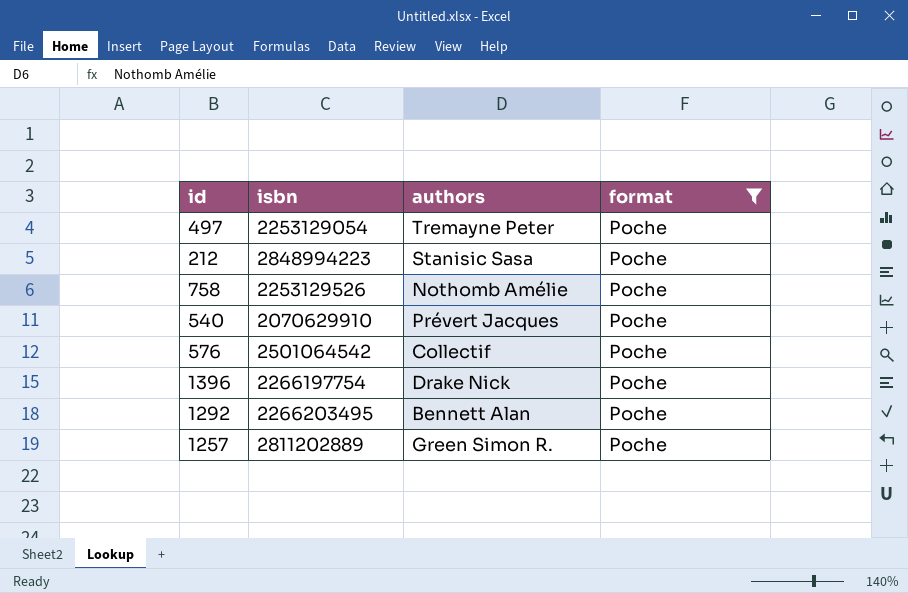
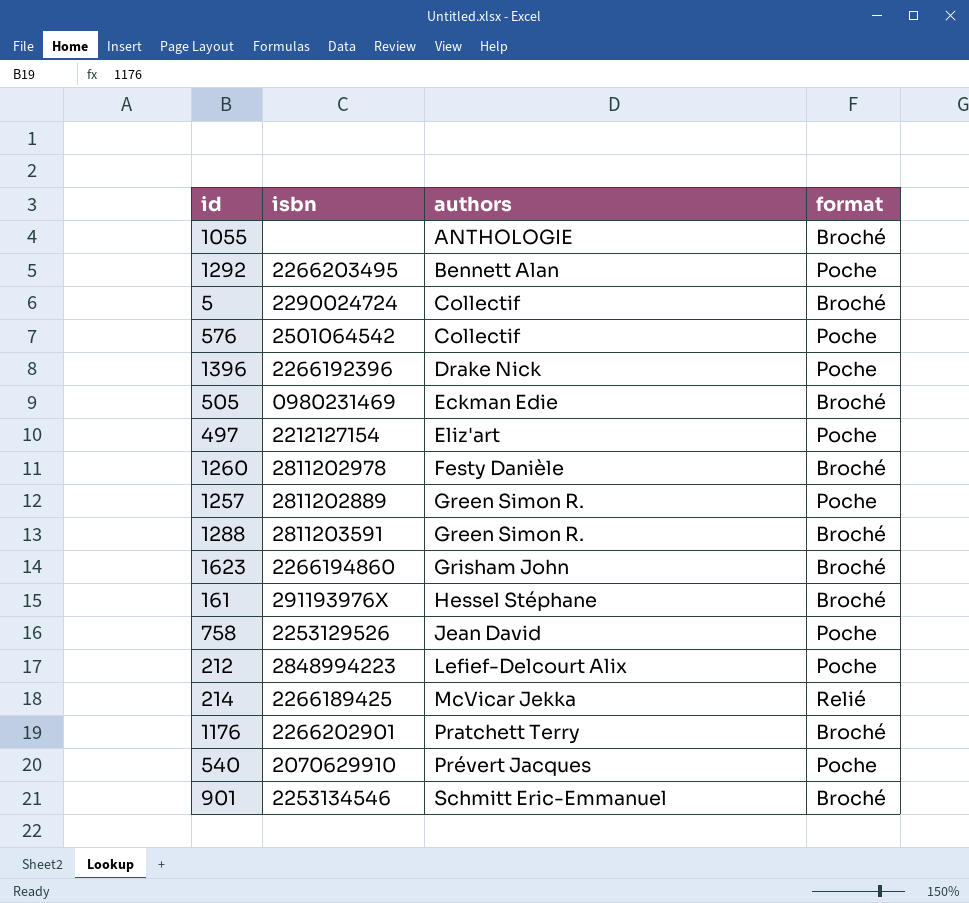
filter: format = Poche -> none
row order: none -> authors ascending
1396 | isbn: 2266197754 -> 2266192396
497 | isbn: 2253129054 -> 2212127154
497 | authors: Tremayne Peter -> Eliz'art
758 | authors: Nothomb Amélie -> Jean David
212 | authors: Stanisic Sasa -> Lefief-Delcourt Alix

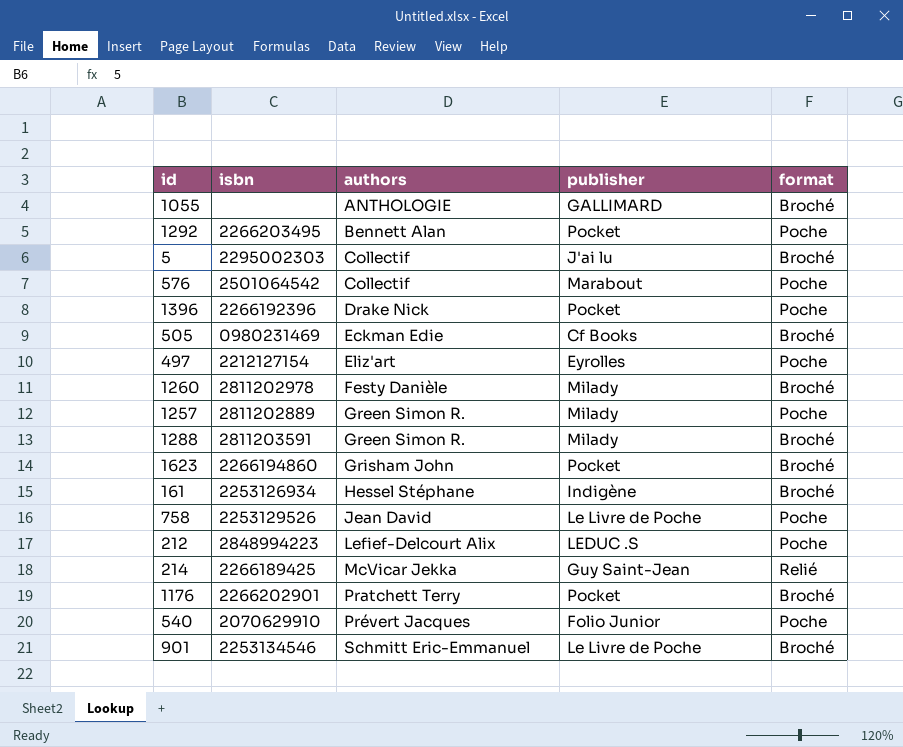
column publisher | position: none -> 4
5 | isbn: 2290024724 -> 2295002303
161 | isbn: 291193976X -> 2253126934

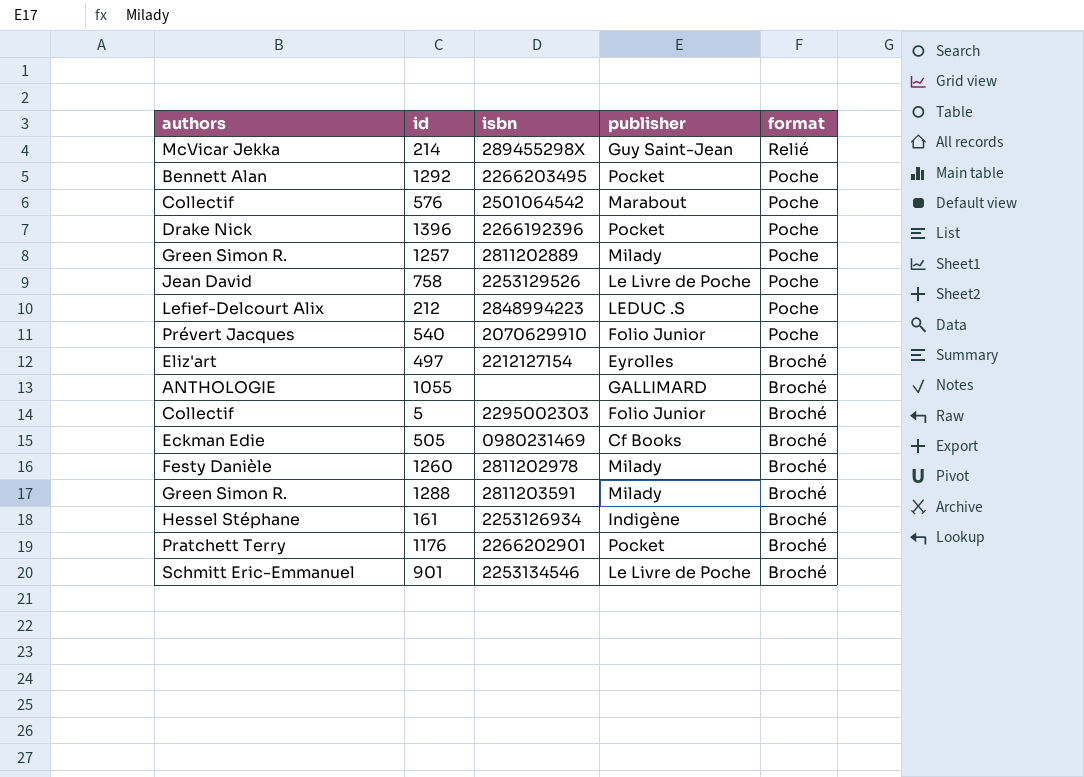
row order: authors ascending -> format descending
column authors | position: 3 -> 1
row 1623: 2266194860 | Grisham John | Pocket | Broché -> none
214 | isbn: 2266189425 -> 289455298X
497 | format: Poche -> Broché
5 | publisher: J'ai lu -> Folio Junior

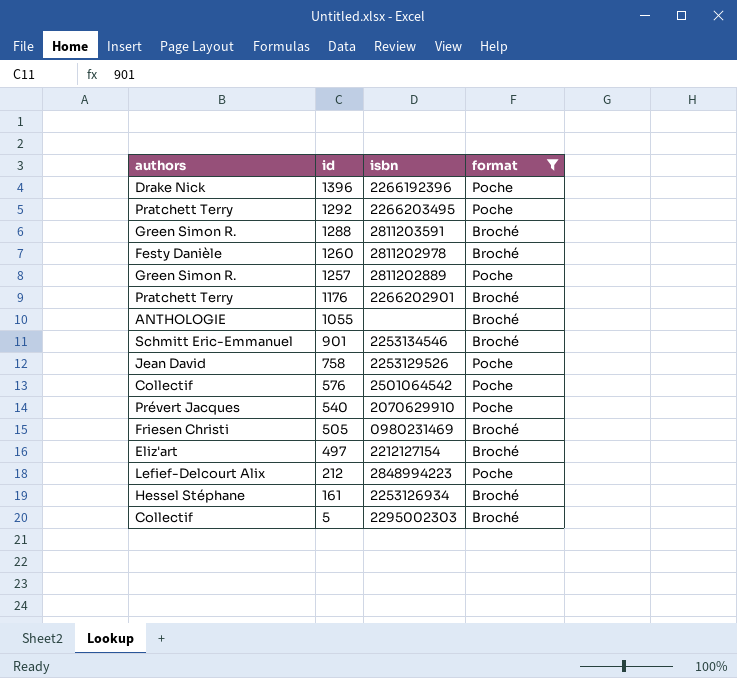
filter: none -> format != Relié
row order: format descending -> id descending
column publisher | position: 4 -> none
1292 | authors: Bennett Alan -> Pratchett Terry
505 | authors: Eckman Edie -> Friesen Christi

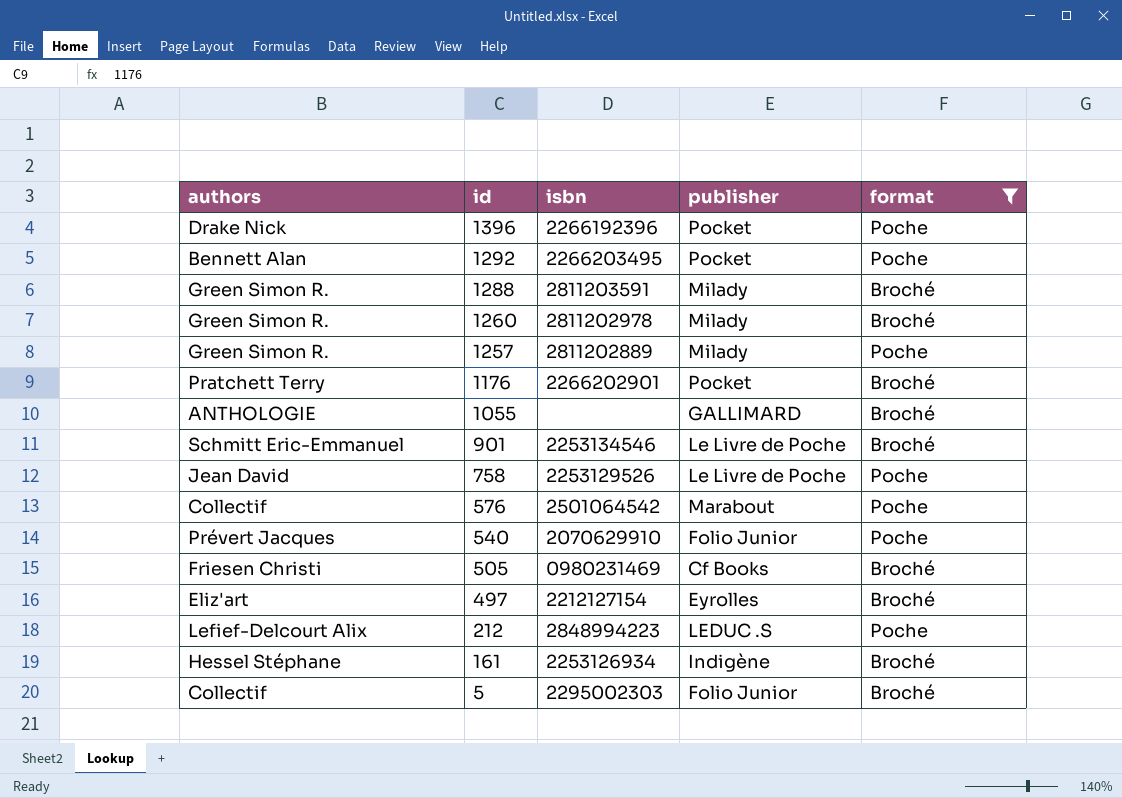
column publisher | position: none -> 4
1292 | authors: Pratchett Terry -> Bennett Alan
1260 | authors: Festy Danièle -> Green Simon R.

